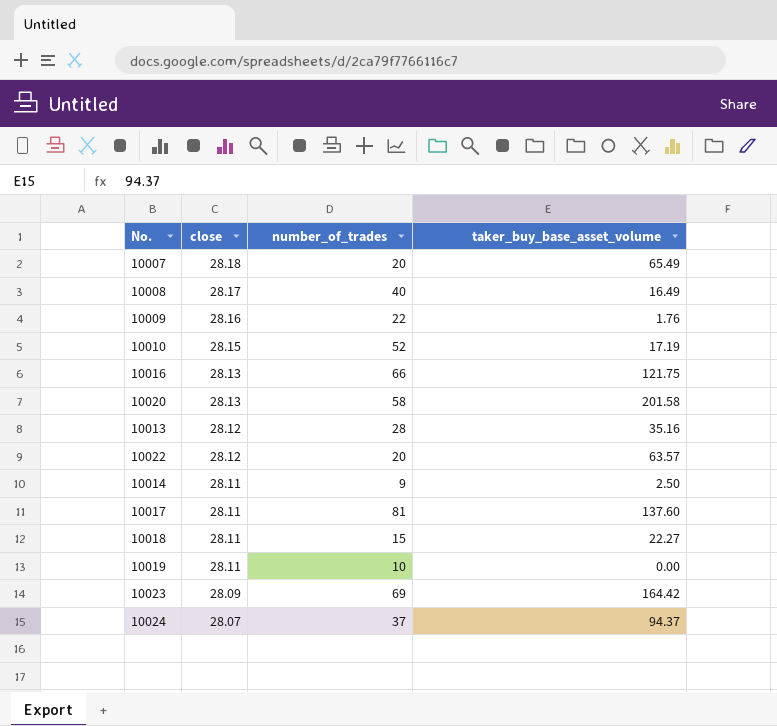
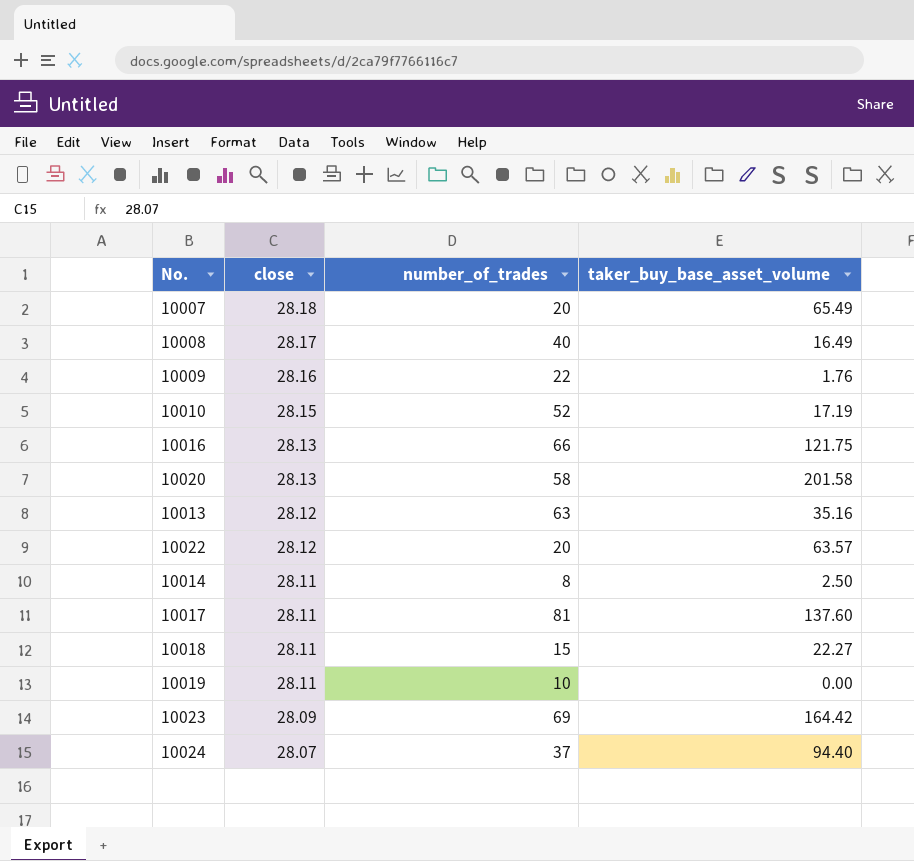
10013 | number_of_trades: 28 -> 63
10014 | number_of_trades: 9 -> 8
10024 | taker_buy_base_asset_volume: 94.37 -> 94.40

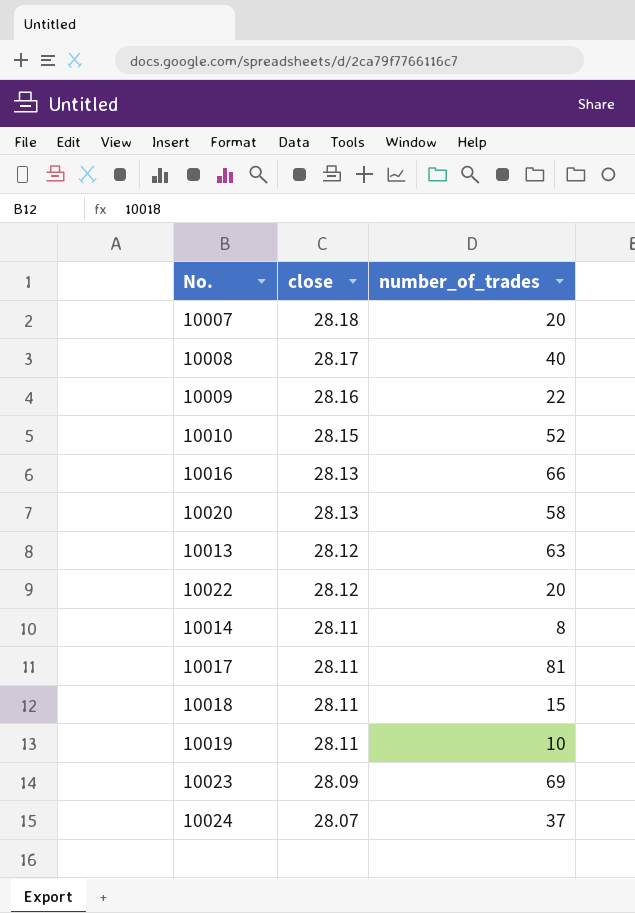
column taker_buy_base_asset_volume | position: 4 -> none

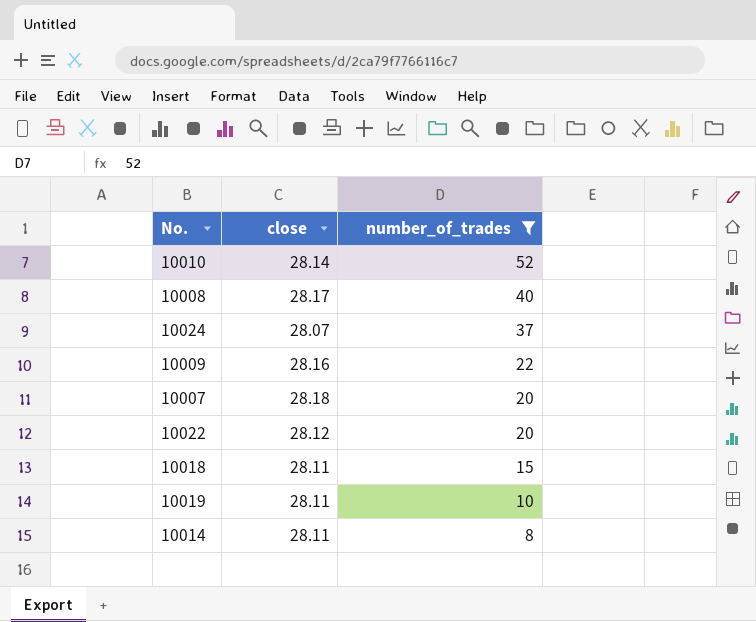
filter: none -> number_of_trades <= 52
row order: close descending -> number_of_trades descending
10010 | close: 28.15 -> 28.14

